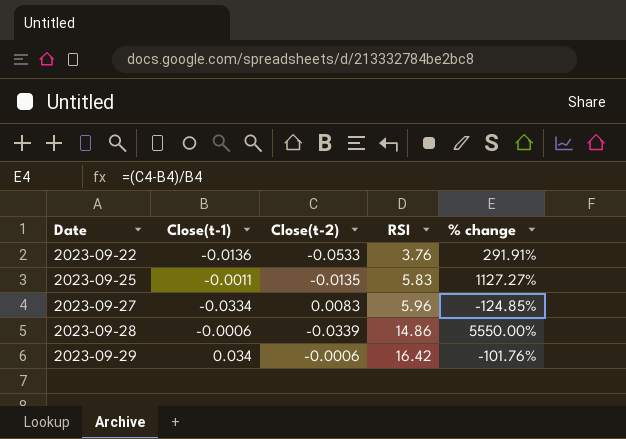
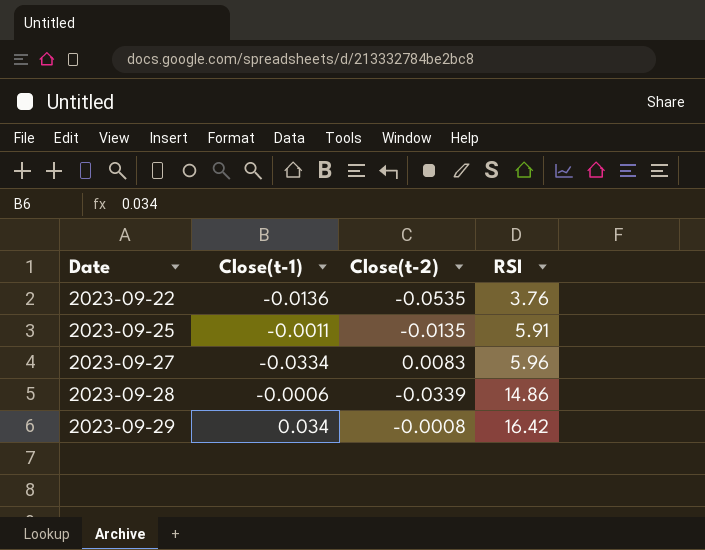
column % change | formula: ([Close(t-2)] - [Close(t-1)]) / [Close(t-1)] -> none
2023-09-22 | Close(t-2): -0.0533 -> -0.0535
2023-09-25 | RSI: 5.83 -> 5.91
2023-09-29 | Close(t-2): -0.0006 -> -0.0008

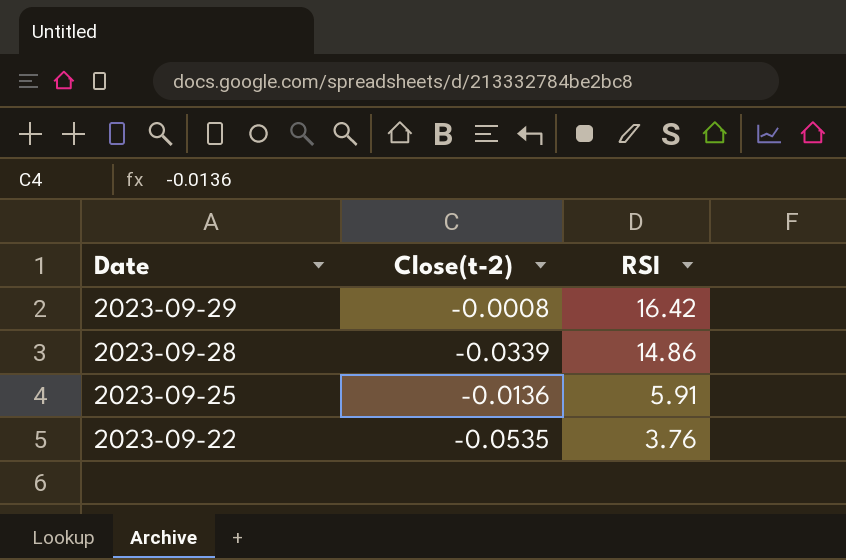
row order: Date ascending -> Date descending
column Close(t-1) | position: 2 -> none
row 2023-09-27: -0.0334 | 0.0083 | 5.96 -> none
2023-09-25 | Close(t-2): -0.0135 -> -0.0136

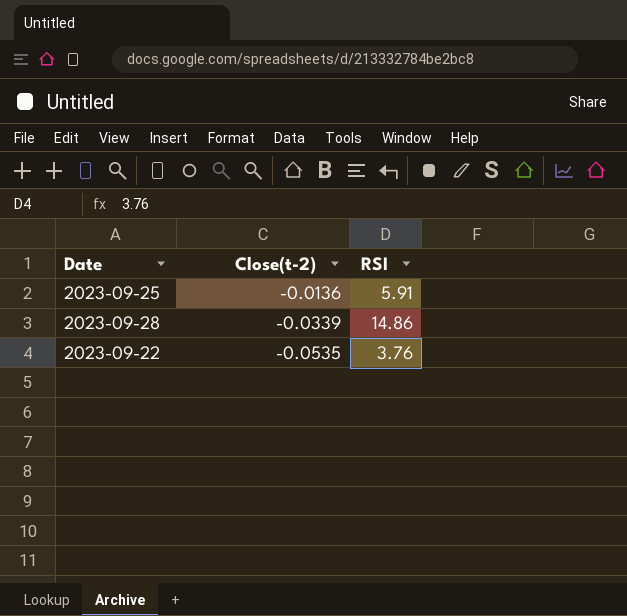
row order: Date descending -> Close(t-2) descending
row 2023-09-29: -0.0008 | 16.42 -> none

